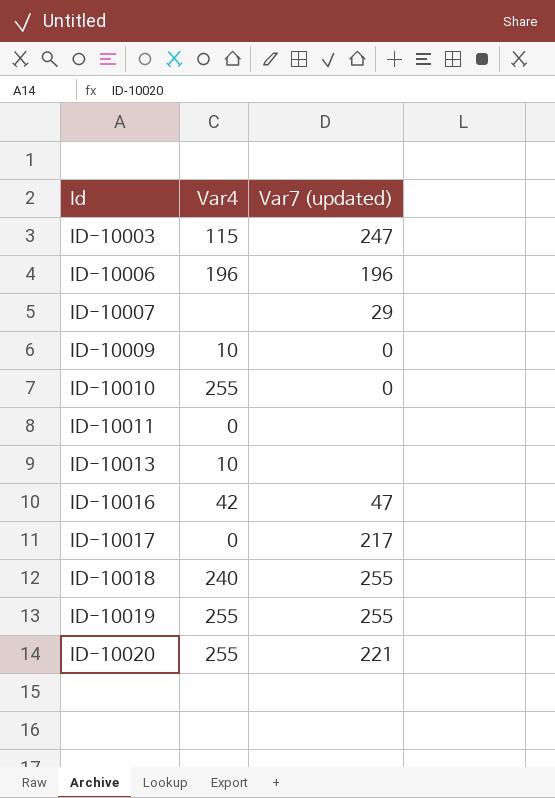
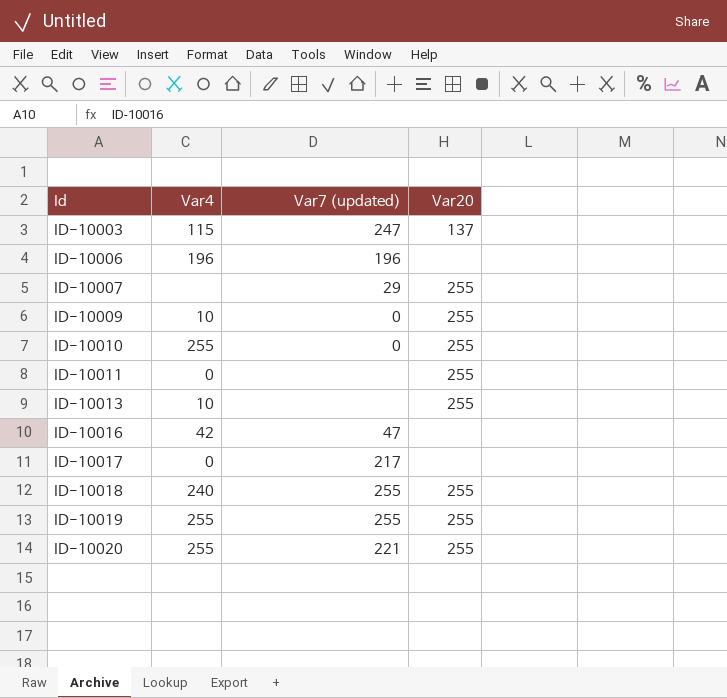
column Var20 | position: none -> 4

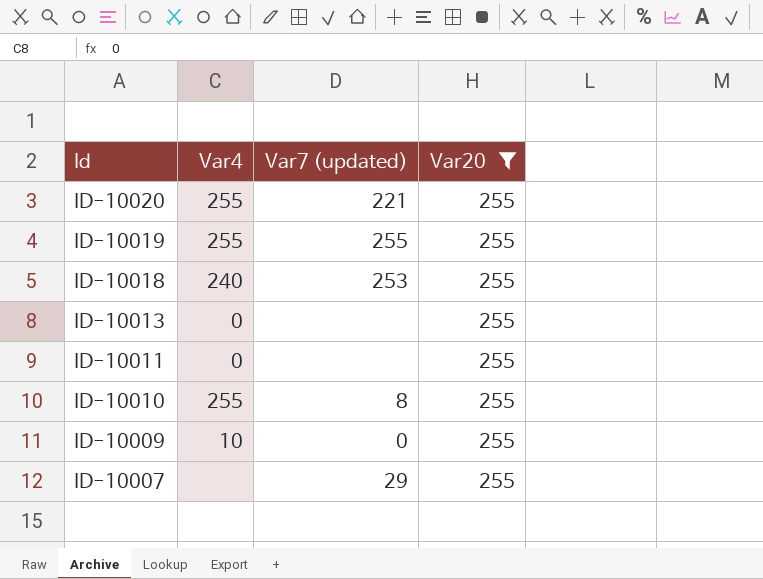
filter: none -> Var20 = 255
row order: Id ascending -> Id descending
ID-10018 | Var7 (updated): 255 -> 253
ID-10013 | Var4: 10 -> 0
ID-10010 | Var7 (updated): 0 -> 8

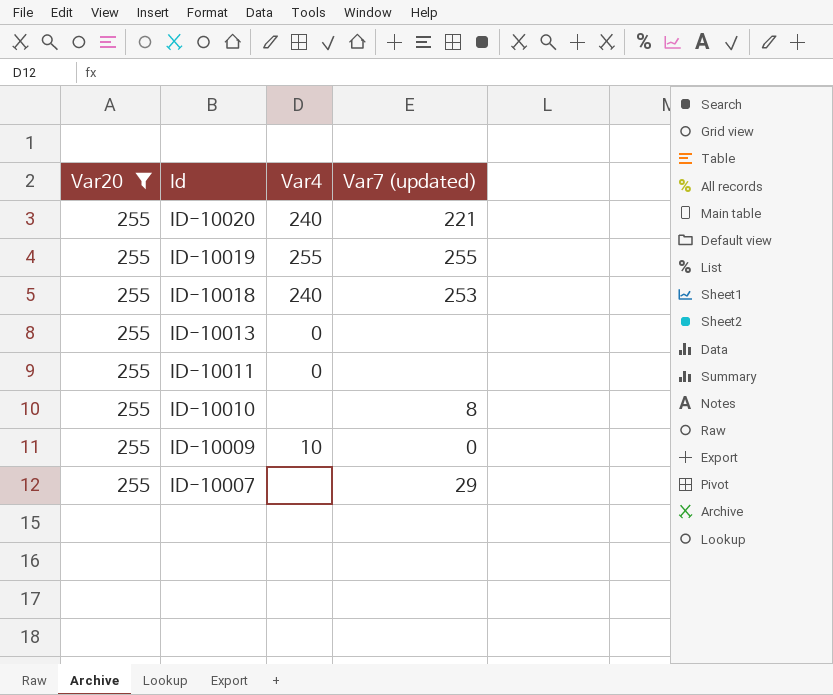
column Var20 | position: 4 -> 1
ID-10020 | Var4: 255 -> 240
ID-10010 | Var4: 255 -> none

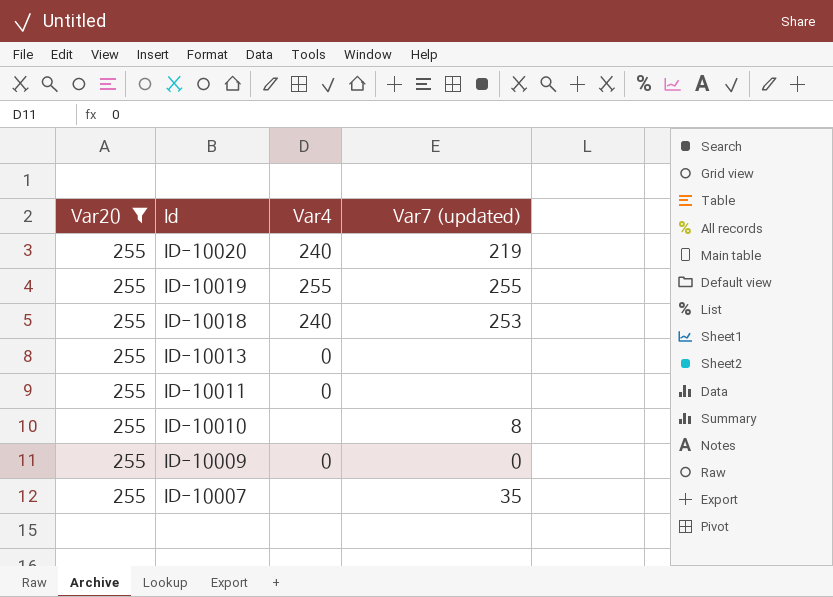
ID-10020 | Var7 (updated): 221 -> 219
ID-10009 | Var4: 10 -> 0
ID-10007 | Var7 (updated): 29 -> 35

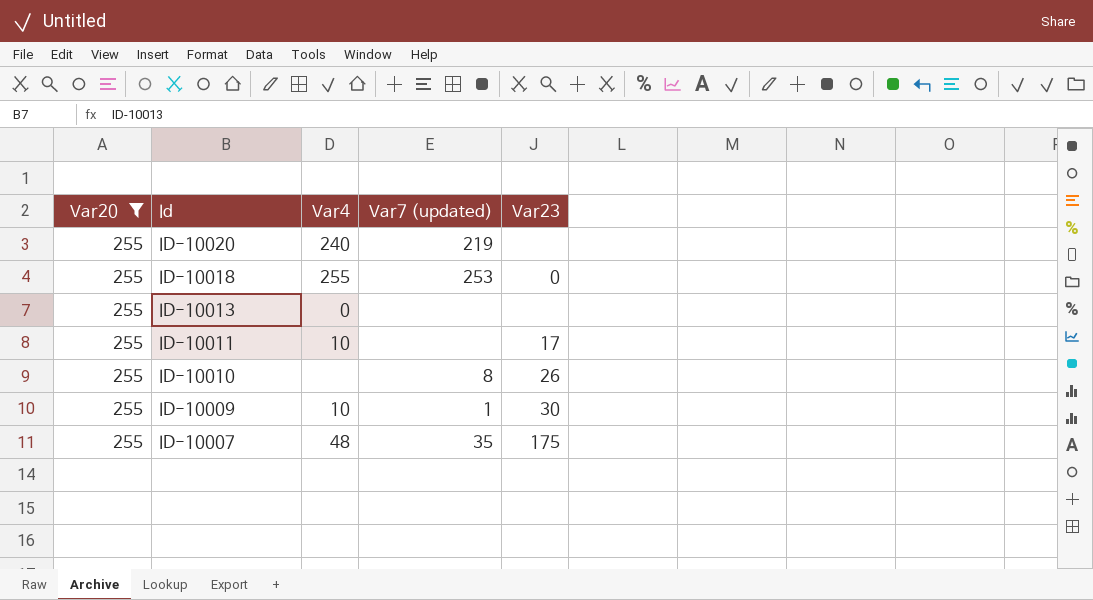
column Var23 | position: none -> 5
row ID-10019: 255 | 255 | 255 -> none
ID-10018 | Var4: 240 -> 255
ID-10011 | Var4: 0 -> 10
ID-10009 | Var4: 0 -> 10
ID-10009 | Var7 (updated): 0 -> 1
ID-10007 | Var4: none -> 48

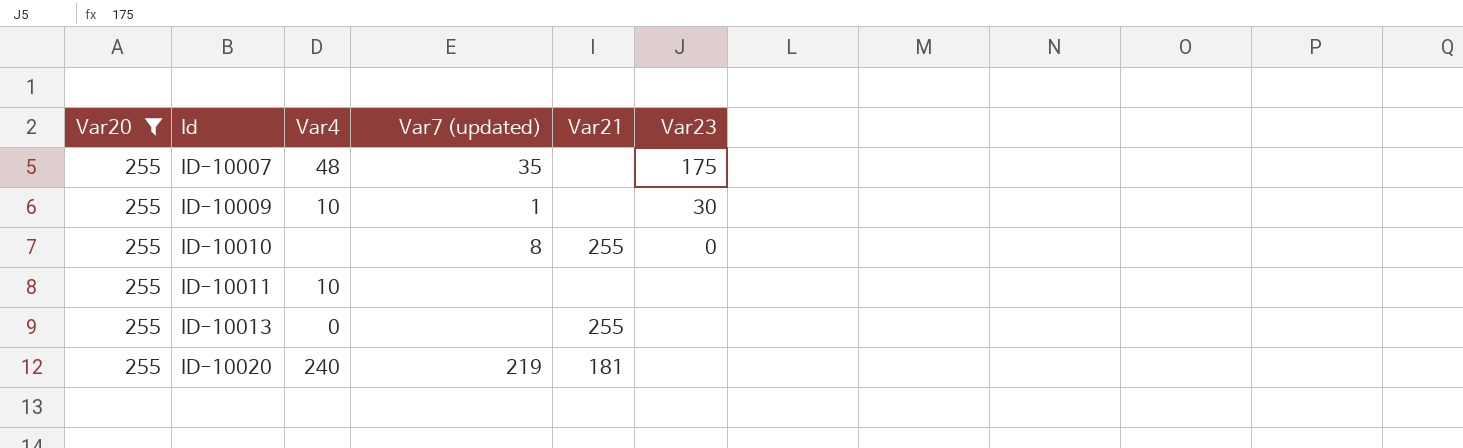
row order: Id descending -> Id ascending
column Var21 | position: none -> 5
row ID-10018: 255 | 255 | 253 | 0 -> none
ID-10010 | Var23: 26 -> 0
ID-10011 | Var23: 17 -> none

